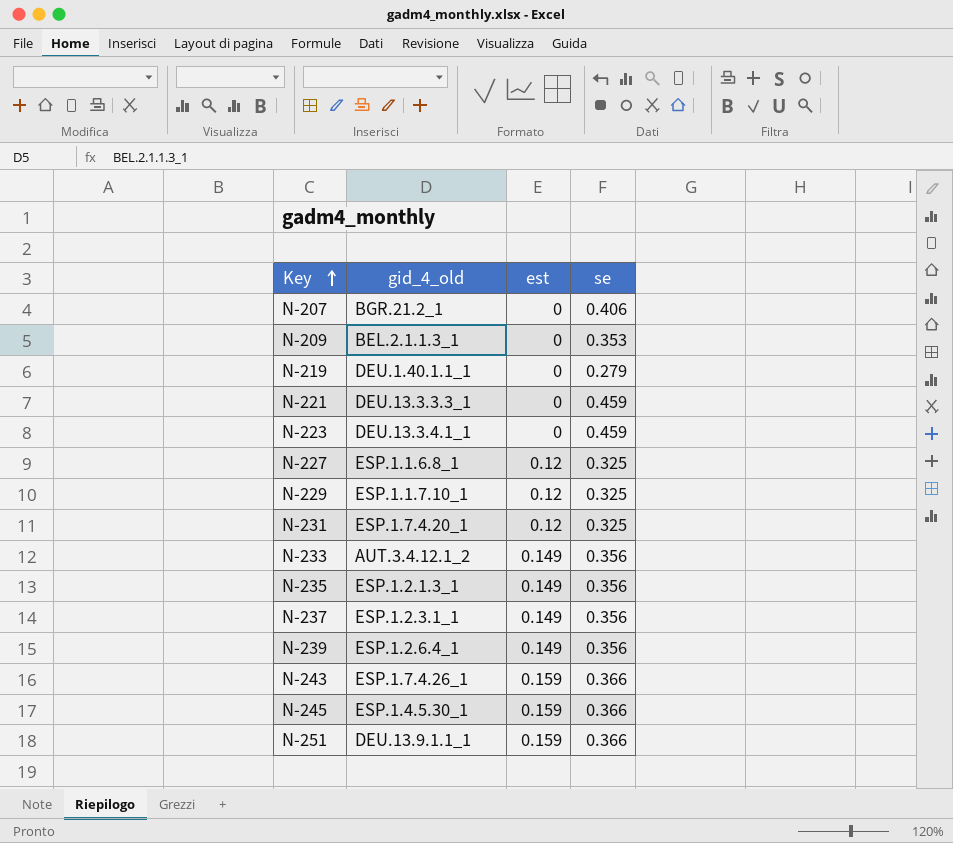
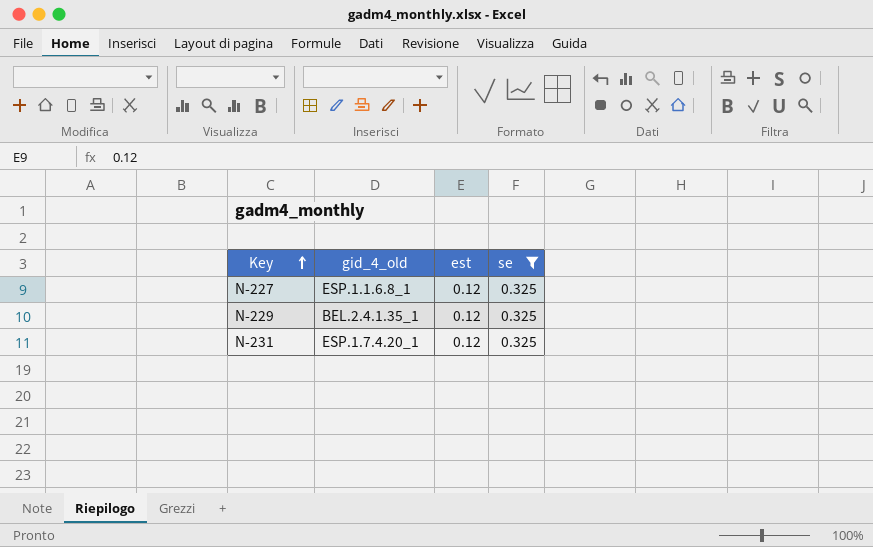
filter: none -> se = 0.325
N-229 | gid_4_old: ESP.1.1.7.10_1 -> BEL.2.4.1.35_1

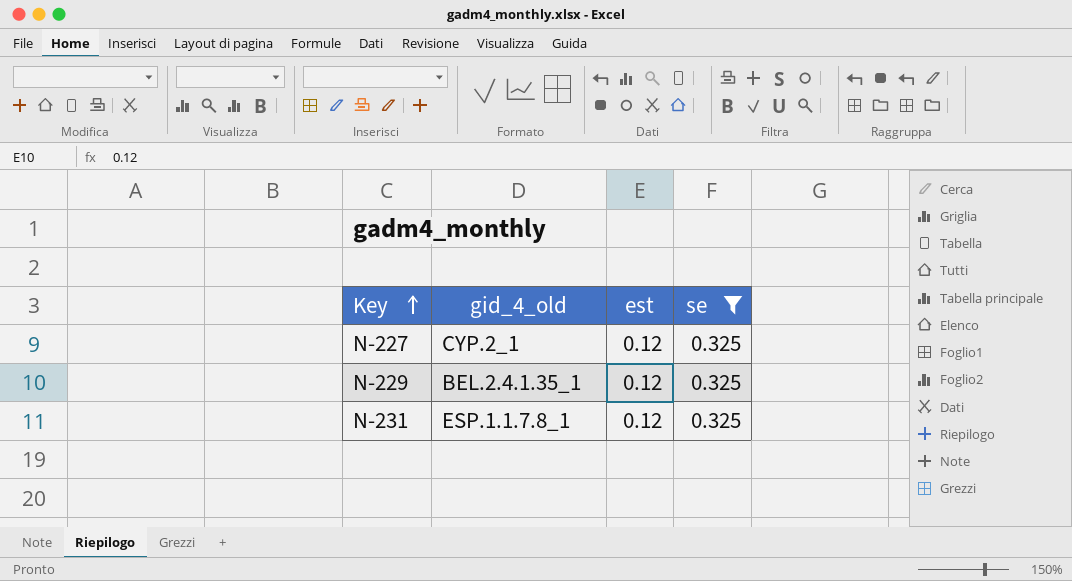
N-227 | gid_4_old: ESP.1.1.6.8_1 -> CYP.2_1
N-231 | gid_4_old: ESP.1.7.4.20_1 -> ESP.1.1.7.8_1

